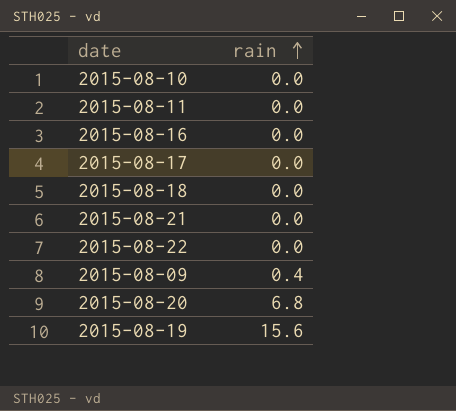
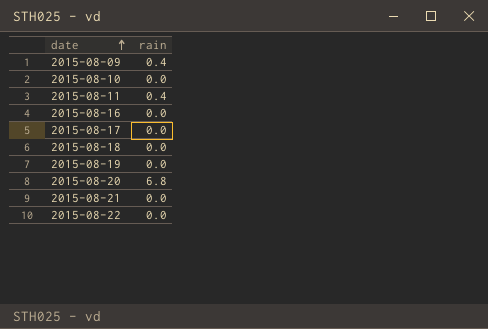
row order: rain ascending -> date ascending
2015-08-11 | rain: 0.0 -> 0.4
2015-08-19 | rain: 15.6 -> 0.0

